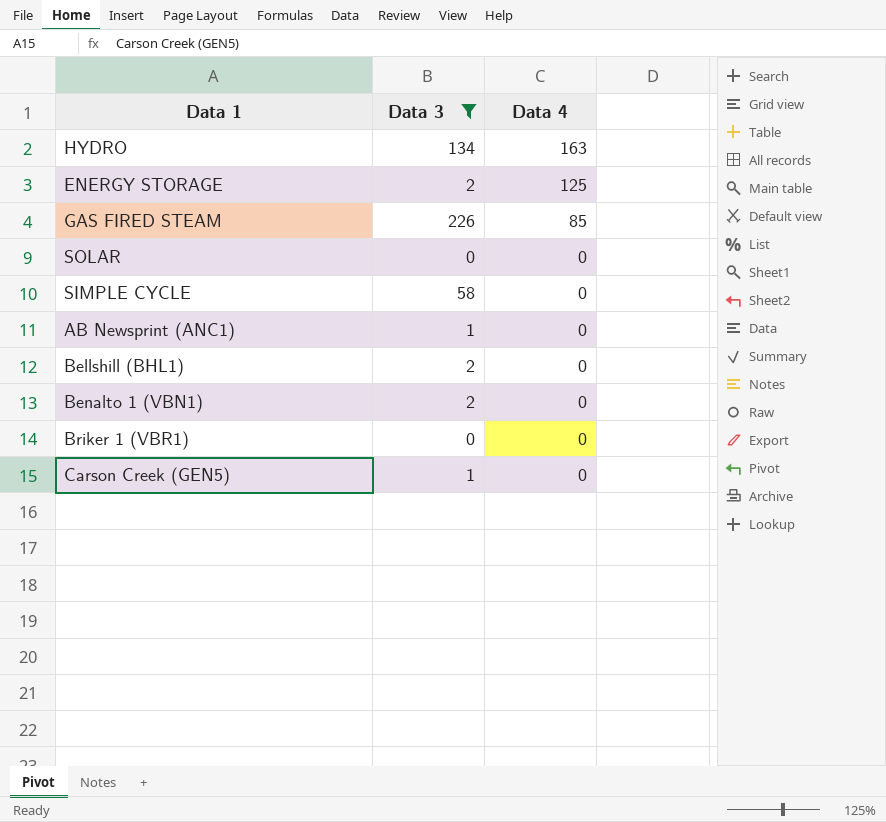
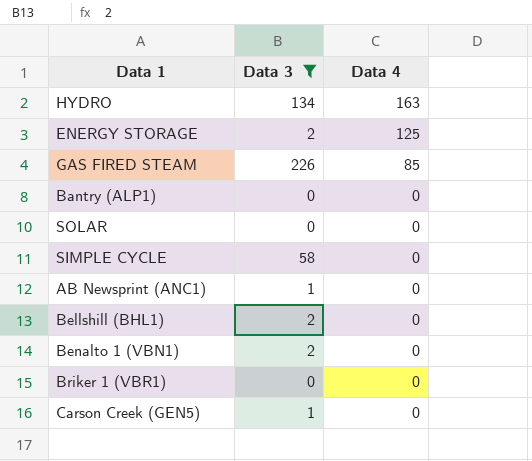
row Bantry (ALP1): none -> 0 | 0

